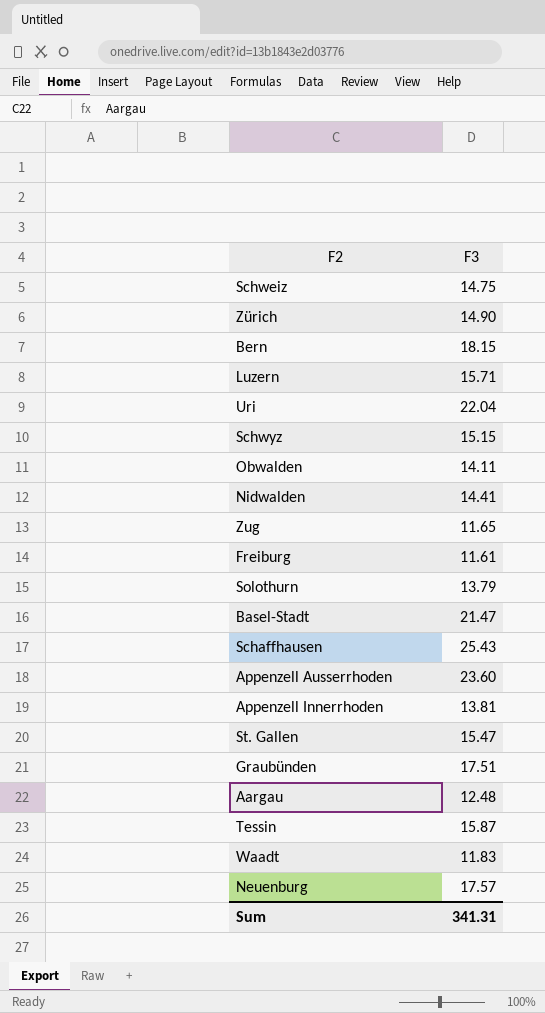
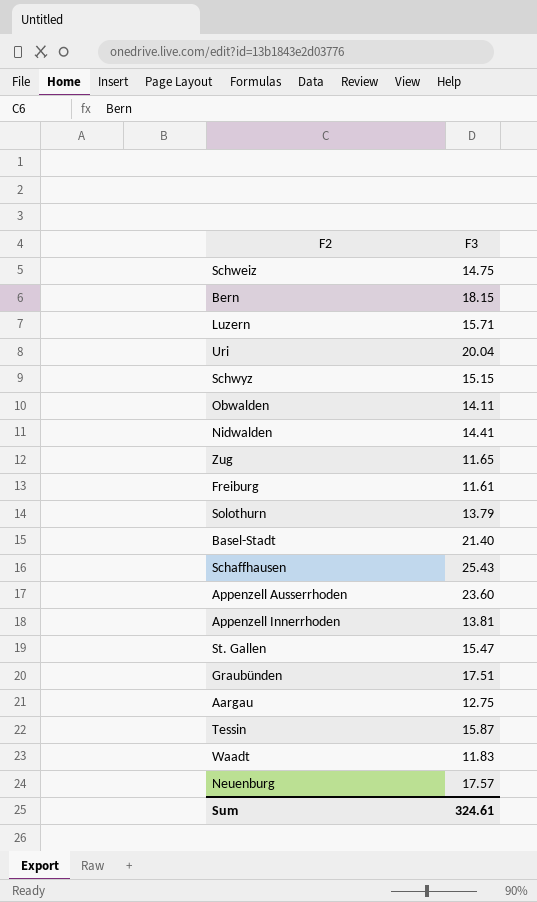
row Zürich: 14.90 -> none
Uri | F3: 22.04 -> 20.04
Basel-Stadt | F3: 21.47 -> 21.40
Aargau | F3: 12.48 -> 12.75
Sum | F3: 341.31 -> 324.61

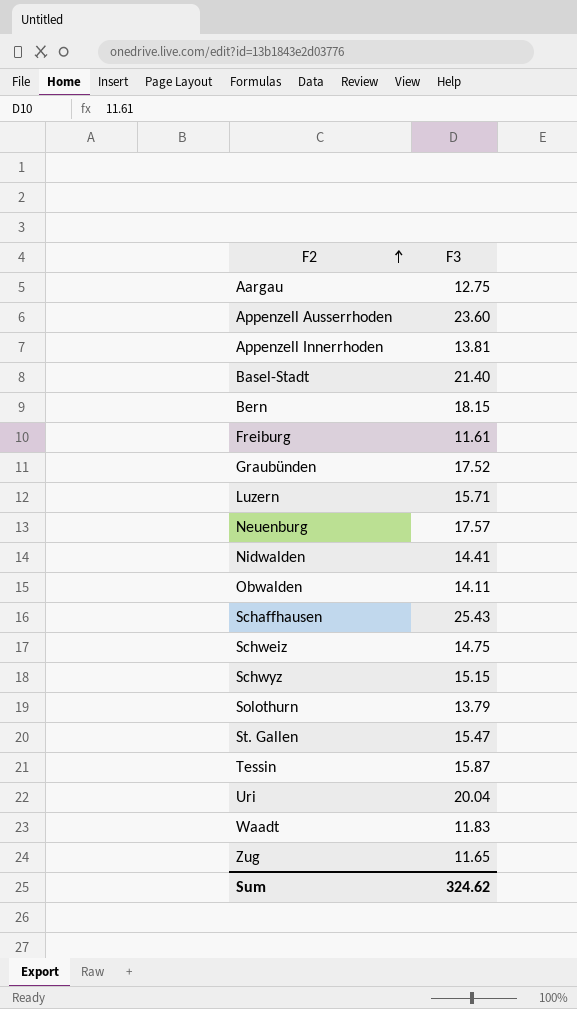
row order: none -> F2 ascending
Graubünden | F3: 17.51 -> 17.52
Sum | F3: 324.61 -> 324.62

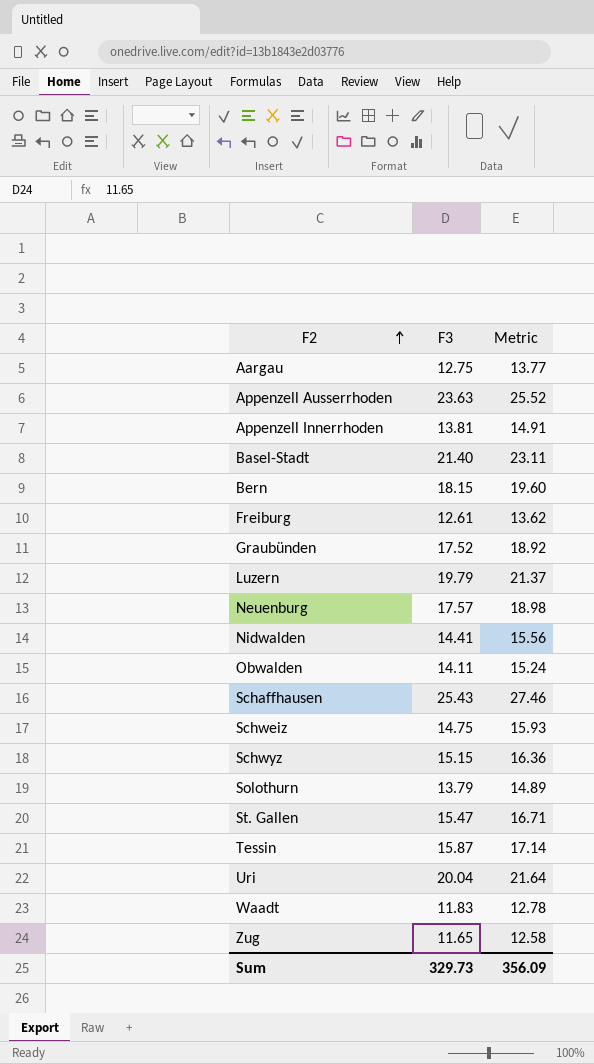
column Metric | formula: none -> [F3] * 1.08
Appenzell Ausserrhoden | F3: 23.60 -> 23.63
Freiburg | F3: 11.61 -> 12.61
Luzern | F3: 15.71 -> 19.79
Sum | F3: 324.62 -> 329.73

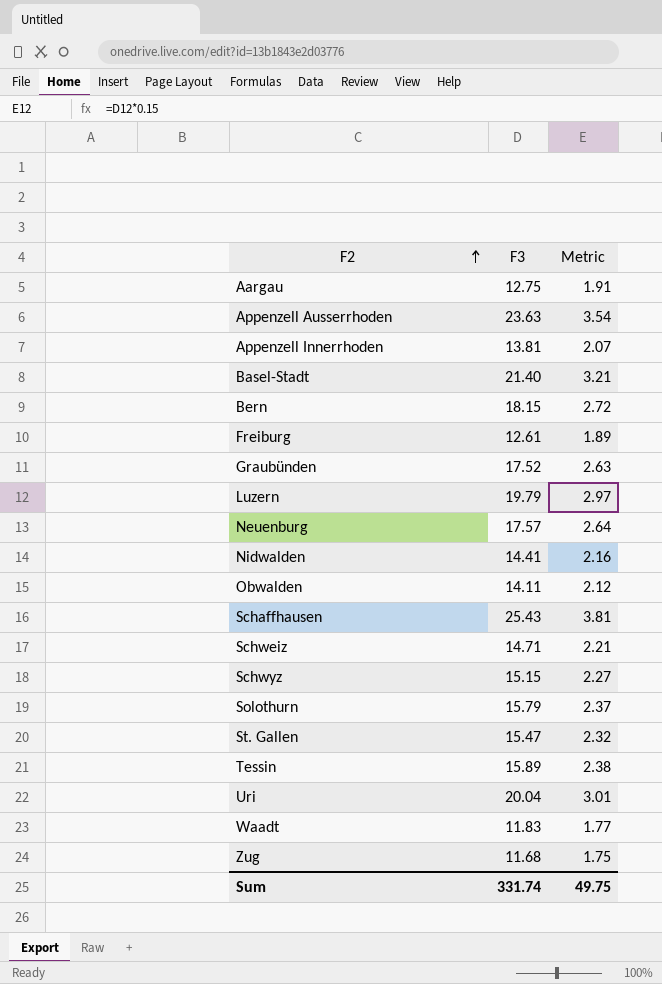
column Metric | formula: [F3] * 1.08 -> [F3] * 0.15
Schweiz | F3: 14.75 -> 14.71
Solothurn | F3: 13.79 -> 15.79
Tessin | F3: 15.87 -> 15.89
Zug | F3: 11.65 -> 11.68
Sum | F3: 329.73 -> 331.74
Sum | Metric: 356.09 -> 49.75

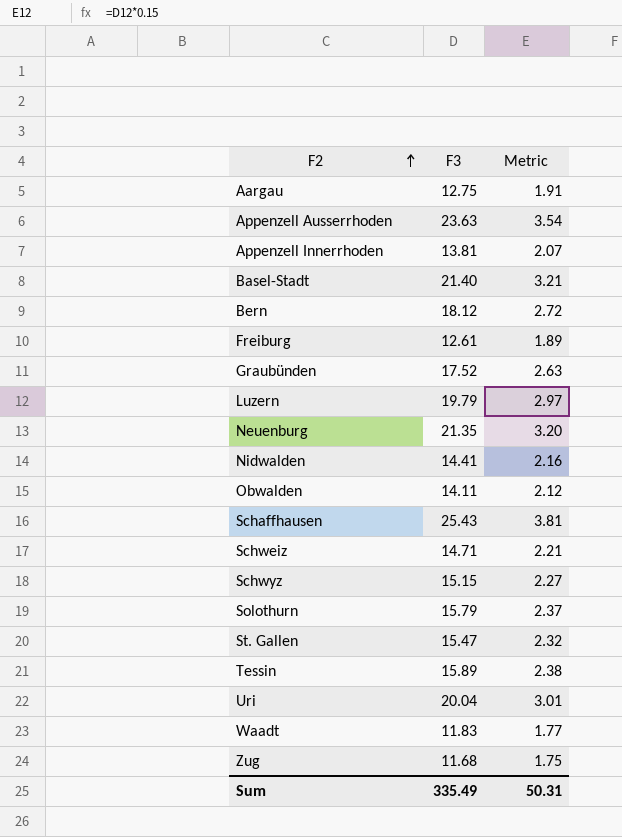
Bern | F3: 18.15 -> 18.12
Neuenburg | F3: 17.57 -> 21.35
Neuenburg | Metric: 2.64 -> 3.20
Sum | F3: 331.74 -> 335.49
Sum | Metric: 49.75 -> 50.31

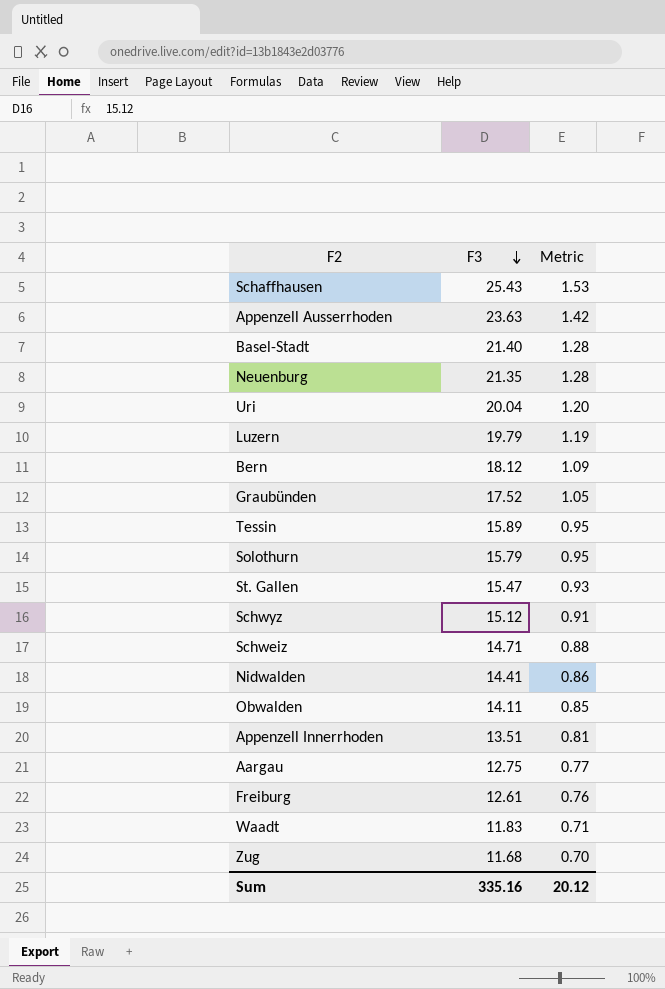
row order: F2 ascending -> F3 descending
column Metric | formula: [F3] * 0.15 -> [F3] * 0.06
Schwyz | F3: 15.15 -> 15.12
Appenzell Innerrhoden | F3: 13.81 -> 13.51
Sum | F3: 335.49 -> 335.16
Sum | Metric: 50.31 -> 20.12

